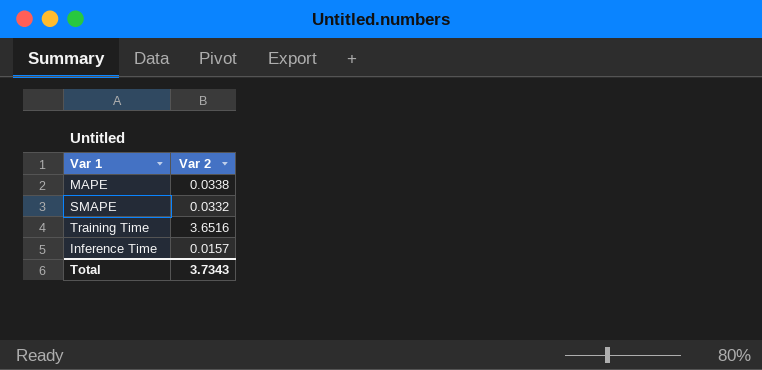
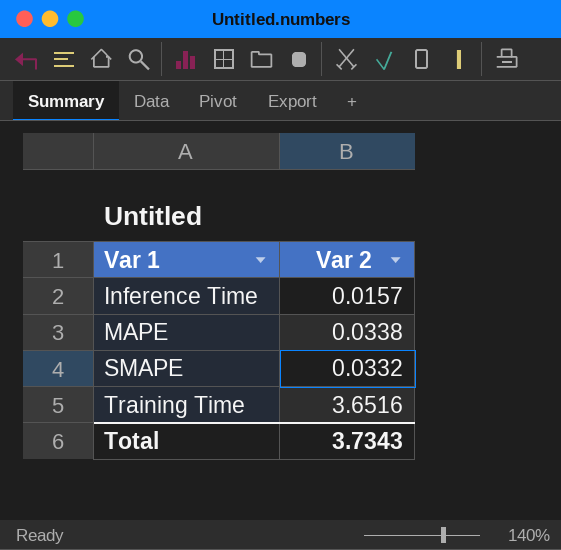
row order: none -> Var 1 ascending

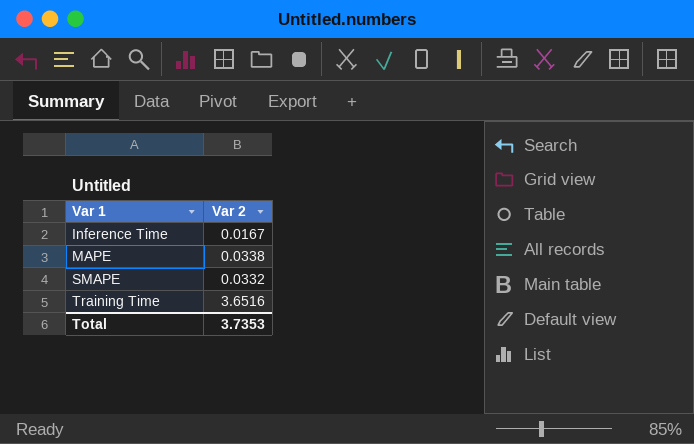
Inference Time | Var 2: 0.0157 -> 0.0167
Total | Var 2: 3.7343 -> 3.7353

